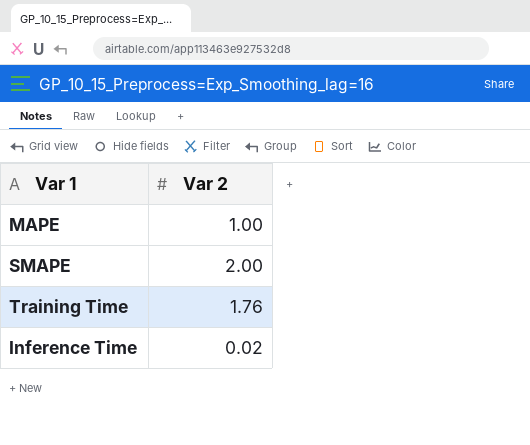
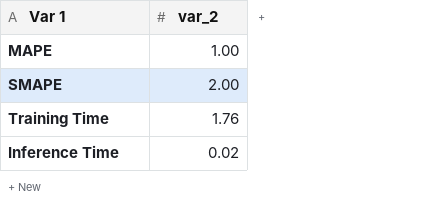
column name: Var 2 -> var_2

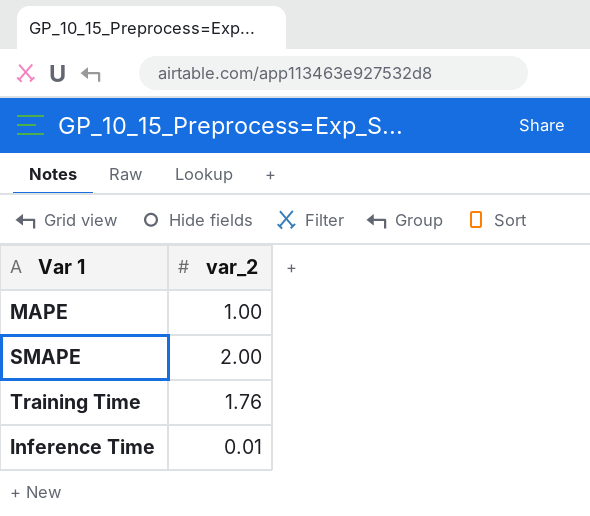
Inference Time | var_2: 0.02 -> 0.01

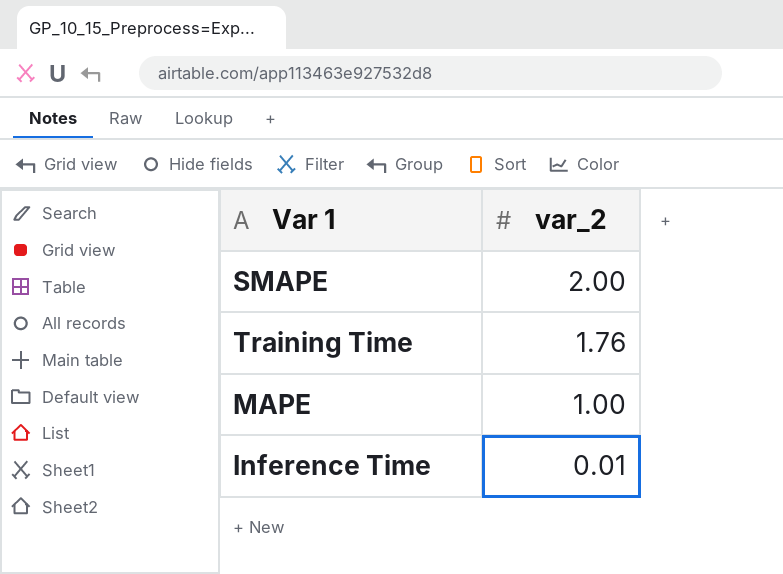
row order: none -> var_2 descending

